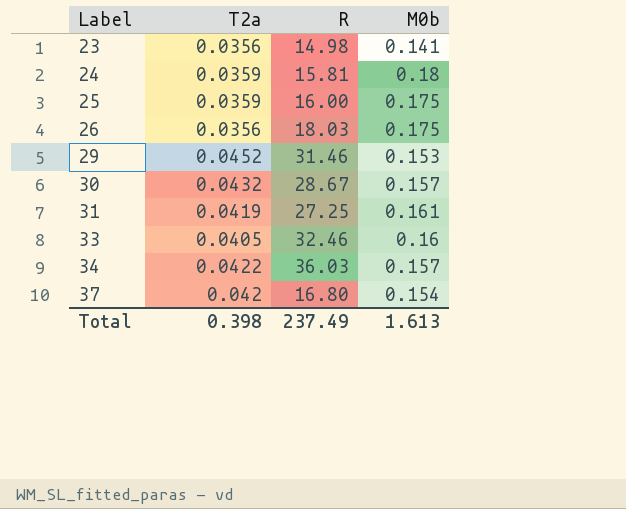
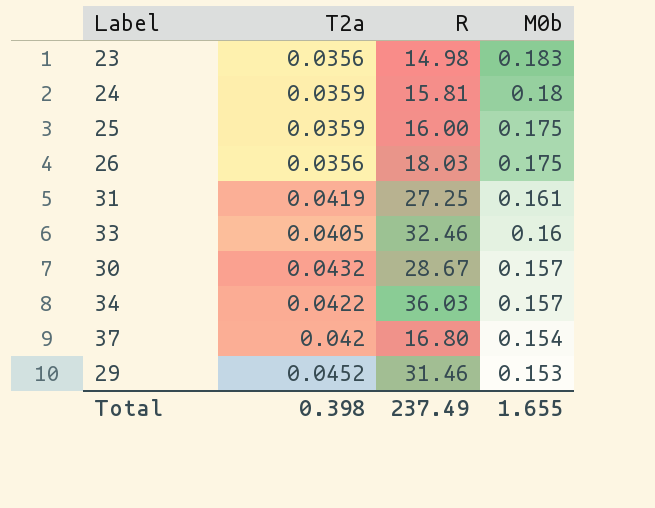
row order: Label ascending -> M0b descending
23 | M0b: 0.141 -> 0.183
Total | M0b: 1.613 -> 1.655

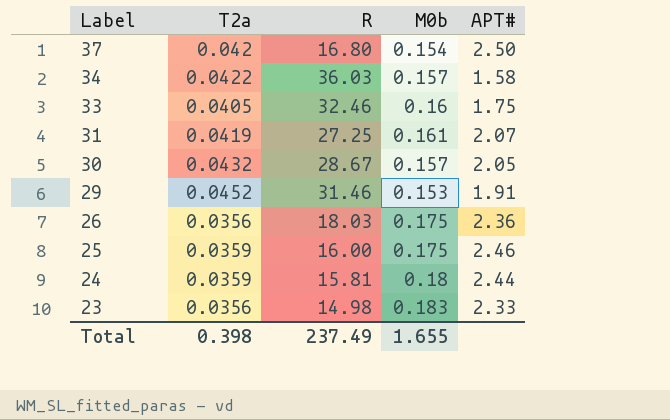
row order: M0b descending -> Label descending
column APT# | position: none -> 5

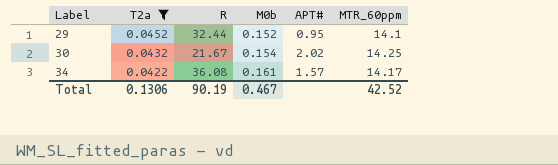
filter: none -> T2a >= 0.0422
row order: Label descending -> Label ascending
column MTR_60ppm | position: none -> 6
29 | R: 31.46 -> 32.44
29 | M0b: 0.153 -> 0.152
29 | APT#: 1.91 -> 0.95
30 | R: 28.67 -> 21.67
30 | M0b: 0.157 -> 0.154
30 | APT#: 2.05 -> 2.02
34 | R: 36.03 -> 36.08
34 | M0b: 0.157 -> 0.161
34 | APT#: 1.58 -> 1.57
Total | T2a: 0.398 -> 0.1306
Total | R: 237.49 -> 90.19
Total | M0b: 1.655 -> 0.467

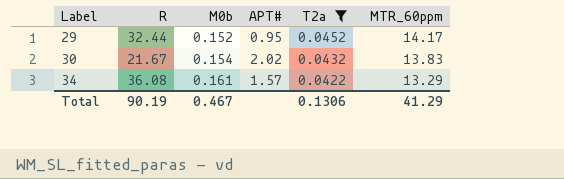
column T2a | position: 2 -> 5
29 | MTR_60ppm: 14.1 -> 14.17
30 | MTR_60ppm: 14.25 -> 13.83
34 | MTR_60ppm: 14.17 -> 13.29
Total | MTR_60ppm: 42.52 -> 41.29

